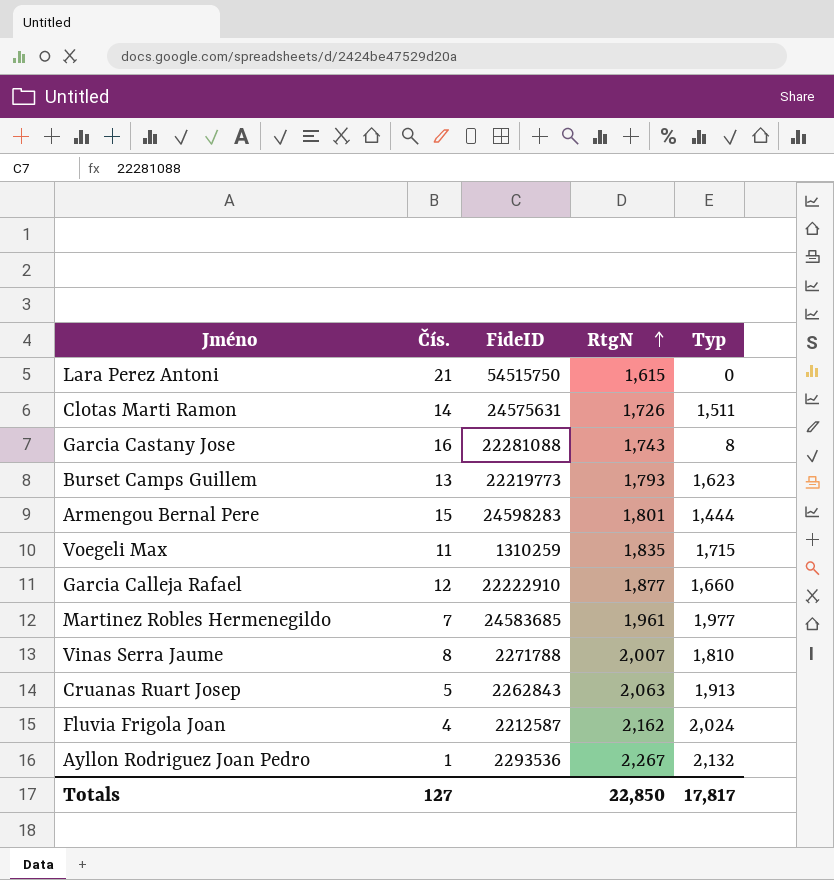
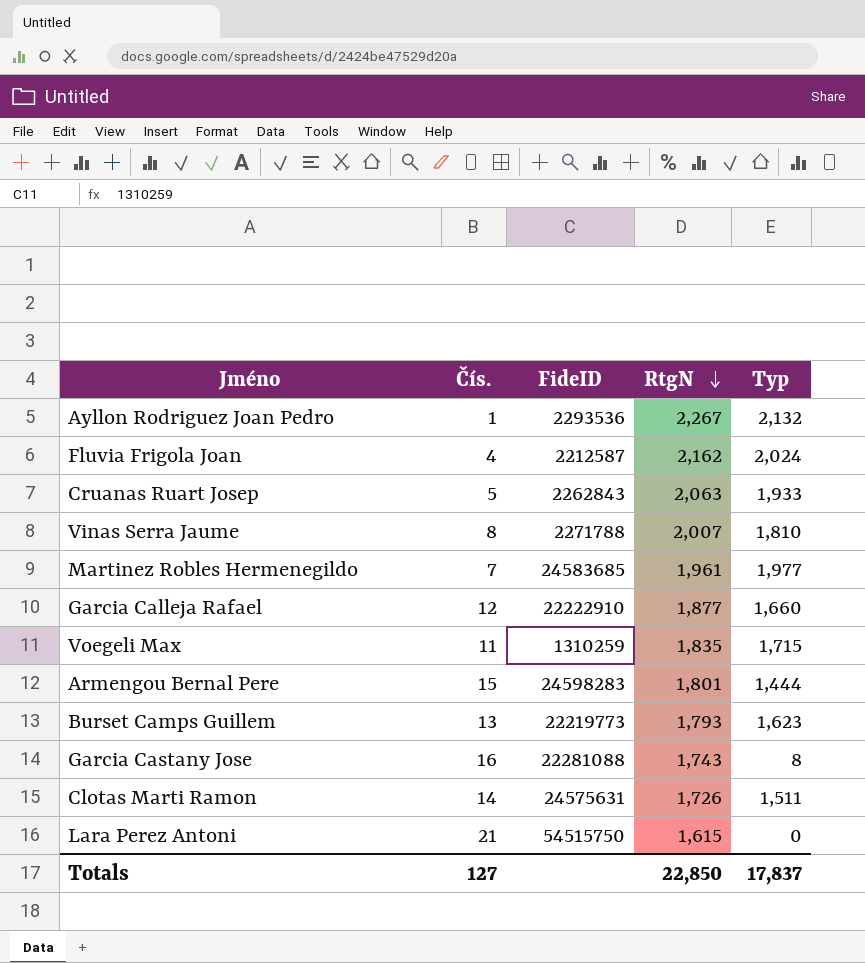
row order: RtgN ascending -> RtgN descending
Cruanas Ruart Josep | Typ: 1,913 -> 1,933
Totals | Typ: 17,817 -> 17,837

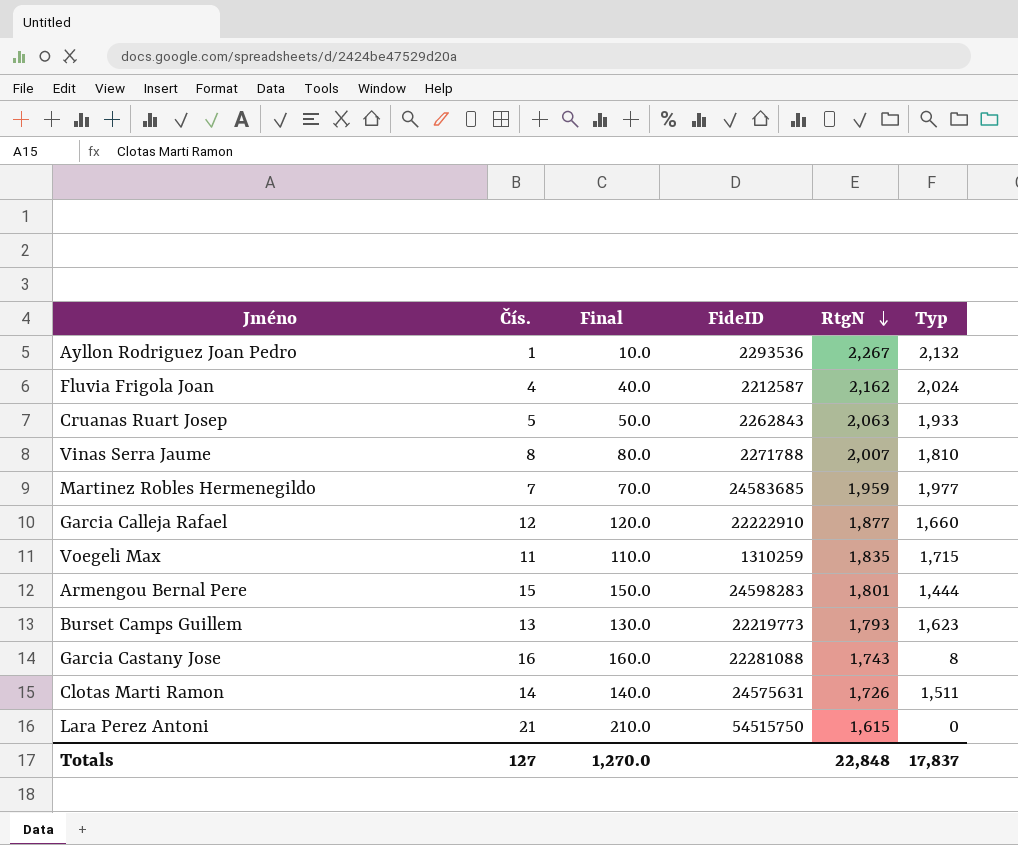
column Final | formula: none -> [Čís.] * 10
Martinez Robles Hermenegildo | RtgN: 1,961 -> 1,959
Totals | RtgN: 22,850 -> 22,848

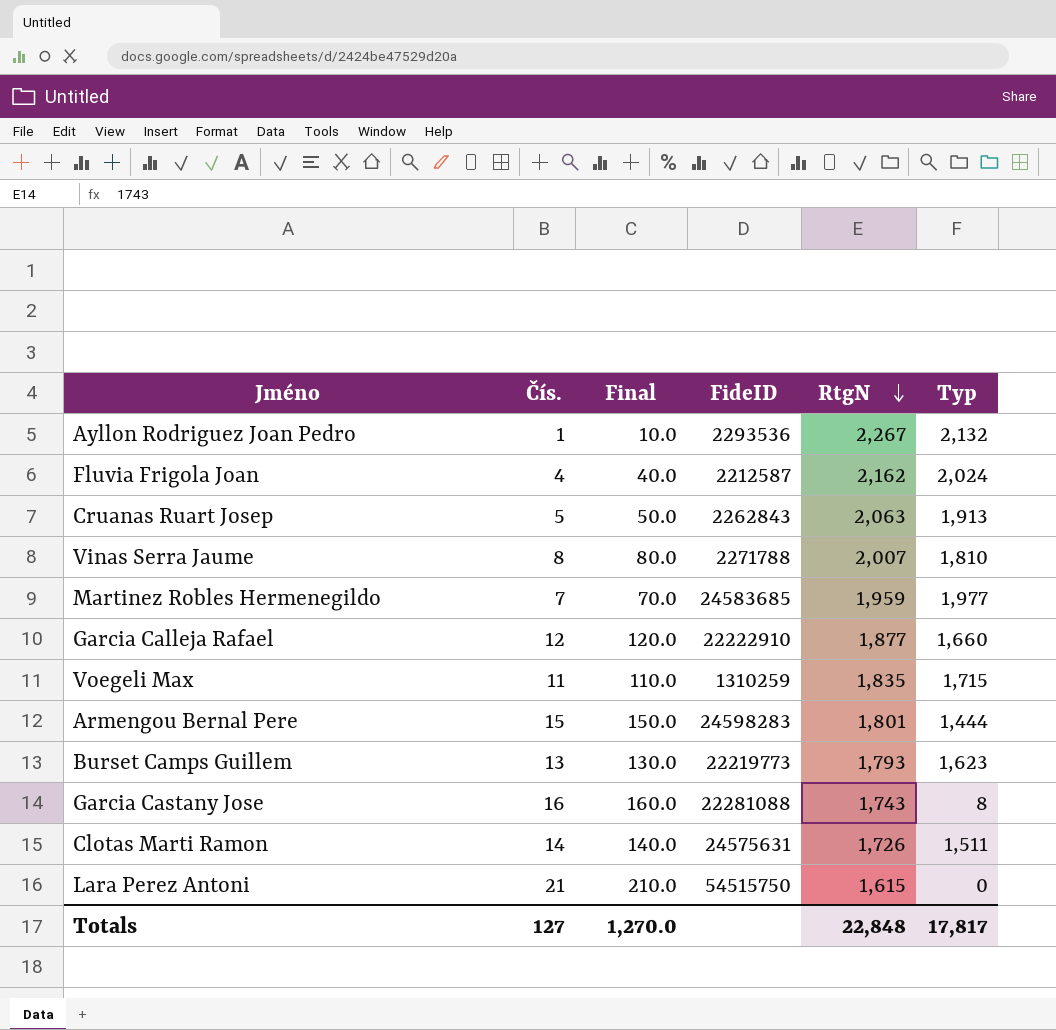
Cruanas Ruart Josep | Typ: 1,933 -> 1,913
Totals | Typ: 17,837 -> 17,817

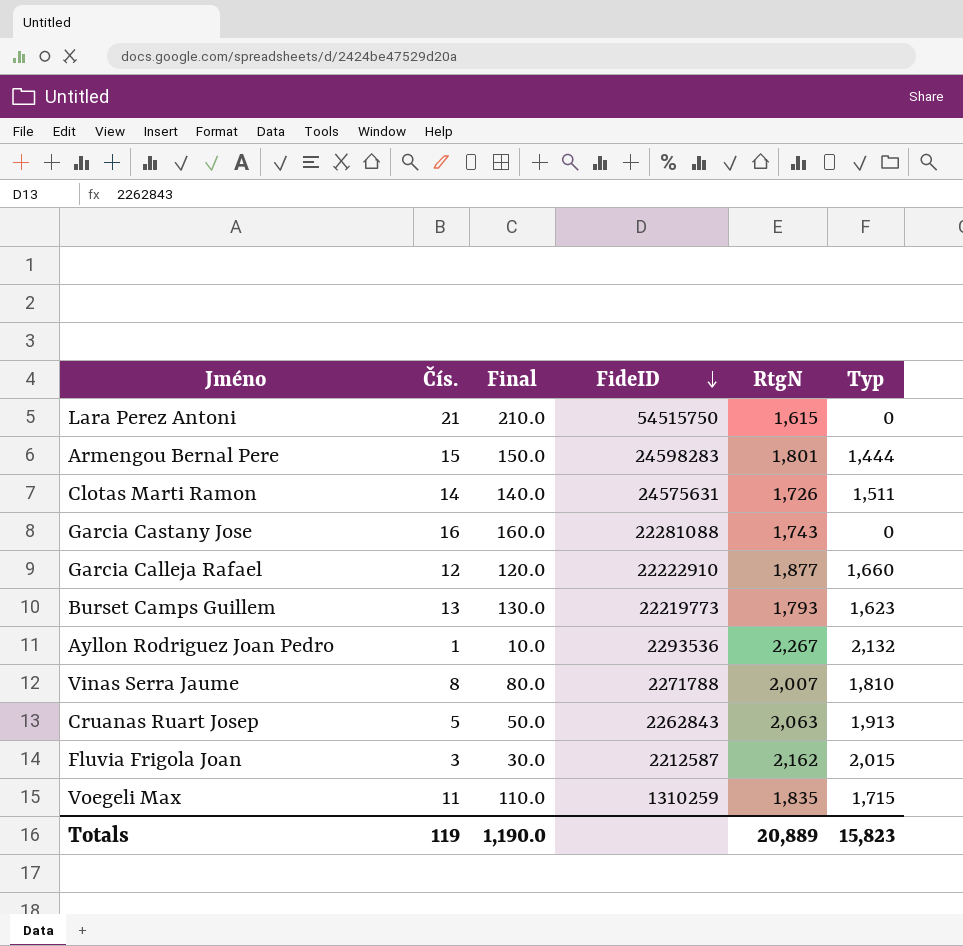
row order: RtgN descending -> FideID descending
row Martinez Robles Hermenegildo: 7 | 70.0 | 24583685 | 1,959 | 1,977 -> none
Garcia Castany Jose | Typ: 8 -> 0
Fluvia Frigola Joan | Čís.: 4 -> 3
Fluvia Frigola Joan | Final: 40.0 -> 30.0
Fluvia Frigola Joan | Typ: 2,024 -> 2,015
Totals | Čís.: 127 -> 119
Totals | Final: 1,270.0 -> 1,190.0
Totals | RtgN: 22,848 -> 20,889
Totals | Typ: 17,817 -> 15,823

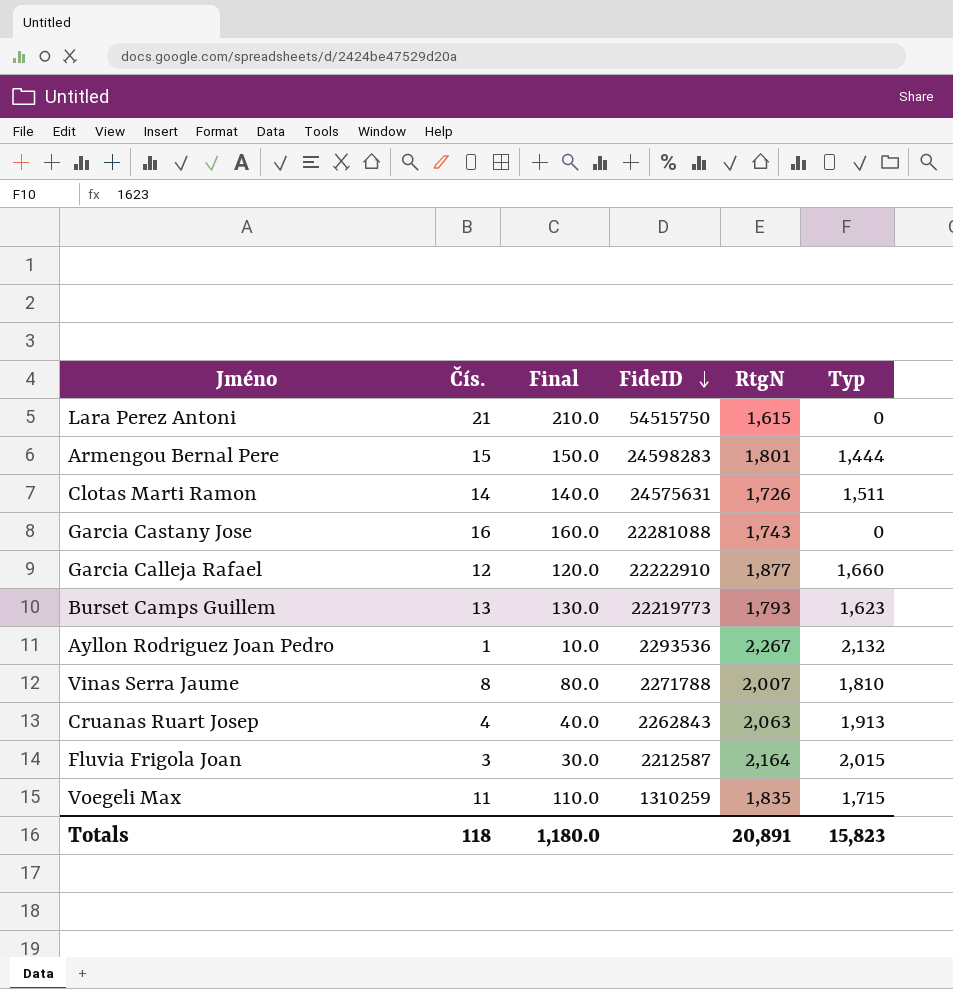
Cruanas Ruart Josep | Čís.: 5 -> 4
Cruanas Ruart Josep | Final: 50.0 -> 40.0
Fluvia Frigola Joan | RtgN: 2,162 -> 2,164
Totals | Čís.: 119 -> 118
Totals | Final: 1,190.0 -> 1,180.0
Totals | RtgN: 20,889 -> 20,891

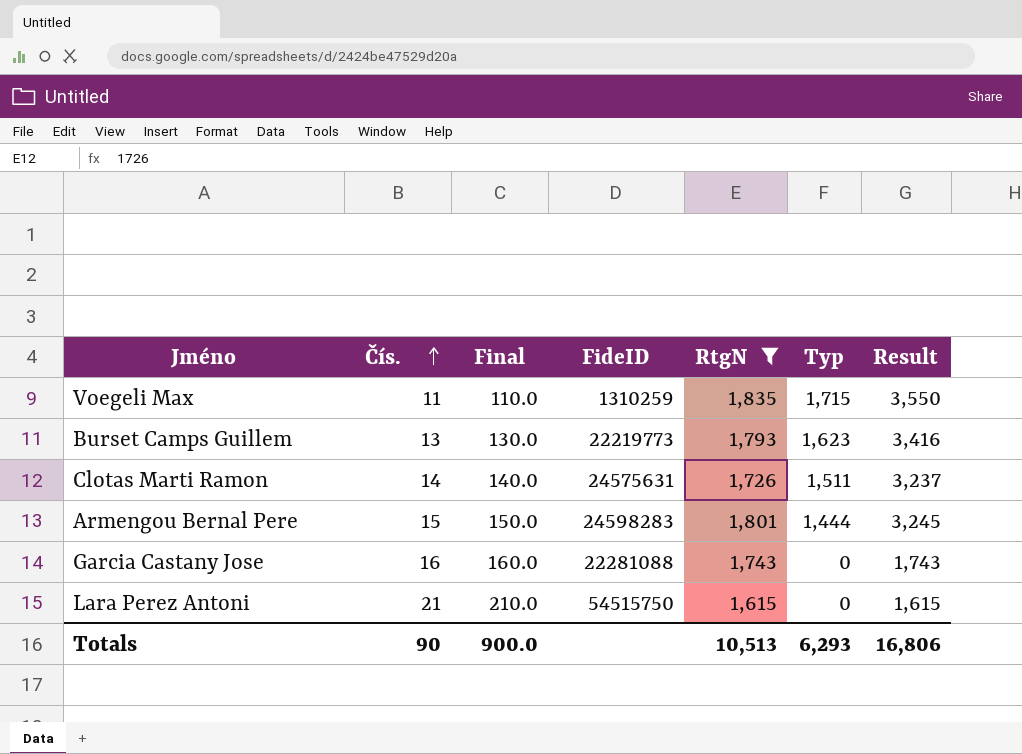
filter: none -> RtgN <= 1,835
row order: FideID descending -> Čís. ascending
column Result | formula: none -> [RtgN] + [Typ]
Totals | Čís.: 118 -> 90
Totals | Final: 1,180.0 -> 900.0
Totals | RtgN: 20,891 -> 10,513
Totals | Typ: 15,823 -> 6,293

